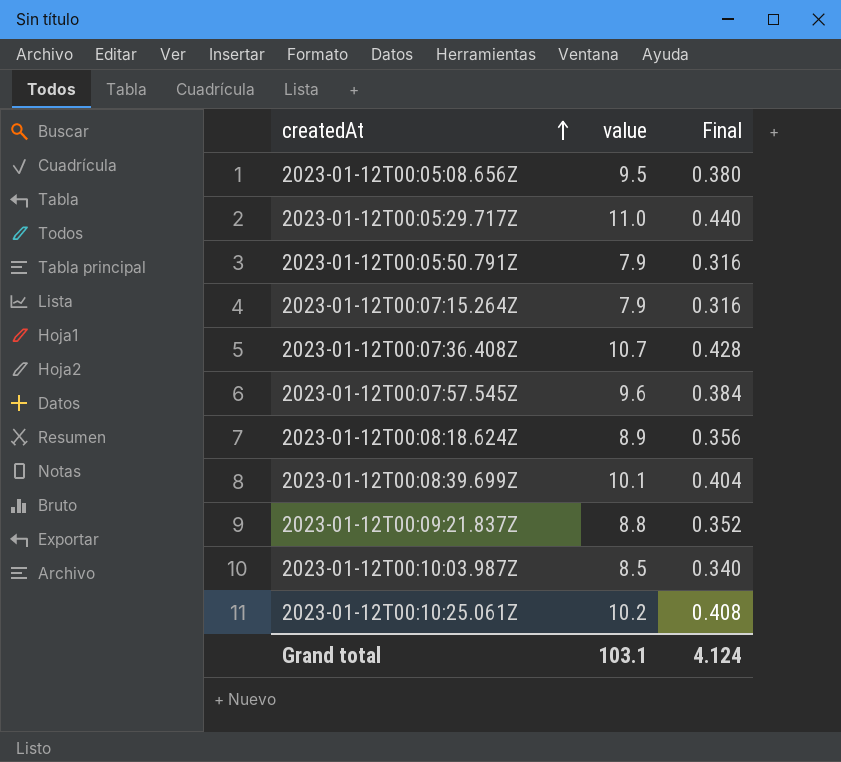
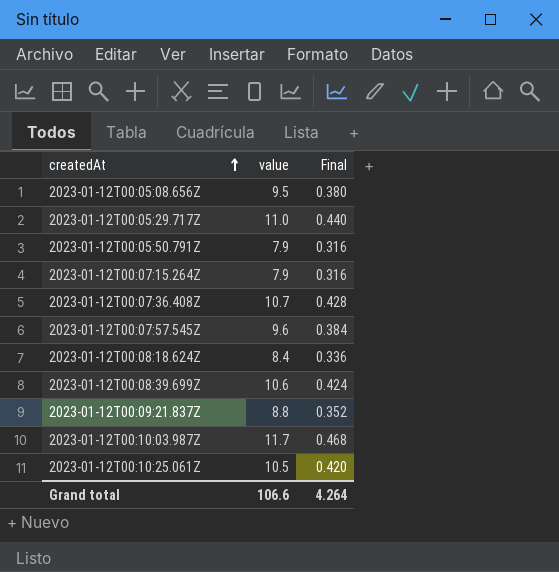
2023-01-12T00:08:18.624Z | value: 8.9 -> 8.4
2023-01-12T00:08:18.624Z | Final: 0.356 -> 0.336
2023-01-12T00:08:39.699Z | value: 10.1 -> 10.6
2023-01-12T00:08:39.699Z | Final: 0.404 -> 0.424
2023-01-12T00:10:03.987Z | value: 8.5 -> 11.7
2023-01-12T00:10:03.987Z | Final: 0.340 -> 0.468
2023-01-12T00:10:25.061Z | value: 10.2 -> 10.5
2023-01-12T00:10:25.061Z | Final: 0.408 -> 0.420
Grand total | value: 103.1 -> 106.6
Grand total | Final: 4.124 -> 4.264

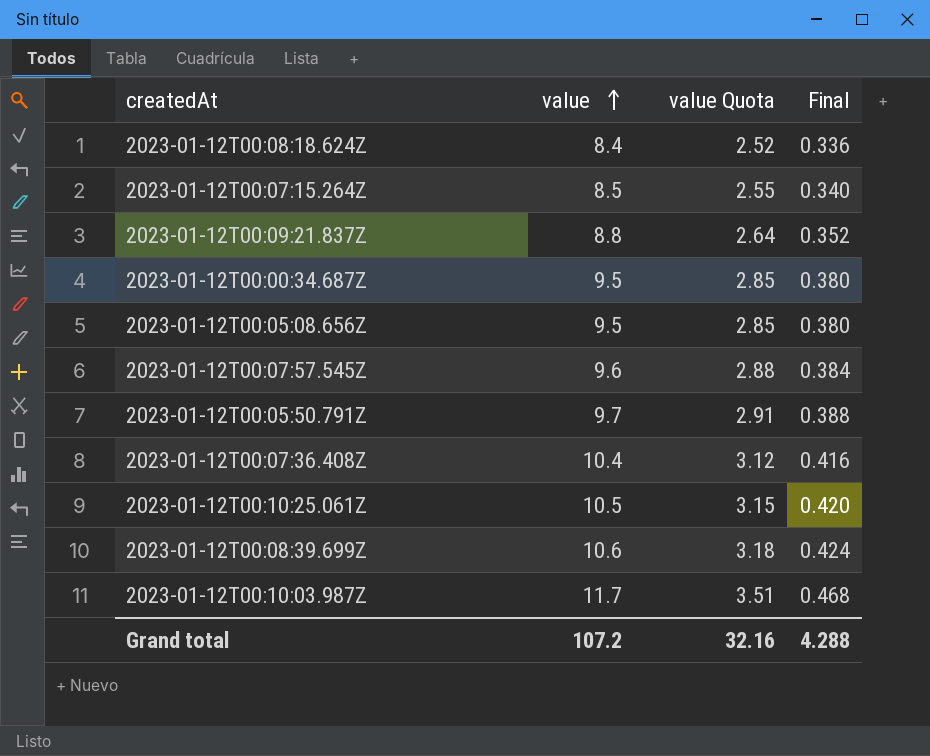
row order: createdAt ascending -> value ascending
column value Quota | formula: none -> [value] * 0.3
row 2023-01-12T00:05:29.717Z: 11.0 | 0.440 -> none
2023-01-12T00:07:15.264Z | value: 7.9 -> 8.5
2023-01-12T00:07:15.264Z | Final: 0.316 -> 0.340
row 2023-01-12T00:00:34.687Z: none -> 9.5 | 2.85 | 0.380
2023-01-12T00:05:50.791Z | value: 7.9 -> 9.7
2023-01-12T00:05:50.791Z | Final: 0.316 -> 0.388
2023-01-12T00:07:36.408Z | value: 10.7 -> 10.4
2023-01-12T00:07:36.408Z | Final: 0.428 -> 0.416
Grand total | value: 106.6 -> 107.2
Grand total | Final: 4.264 -> 4.288

